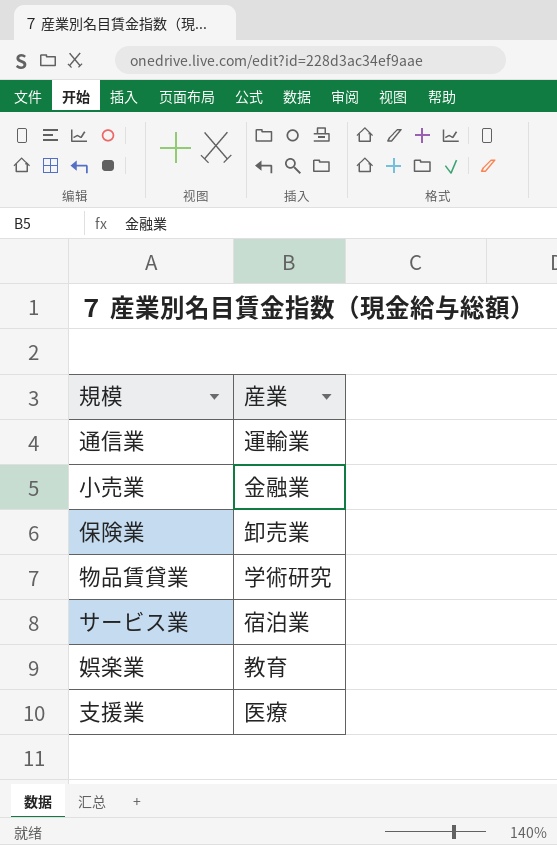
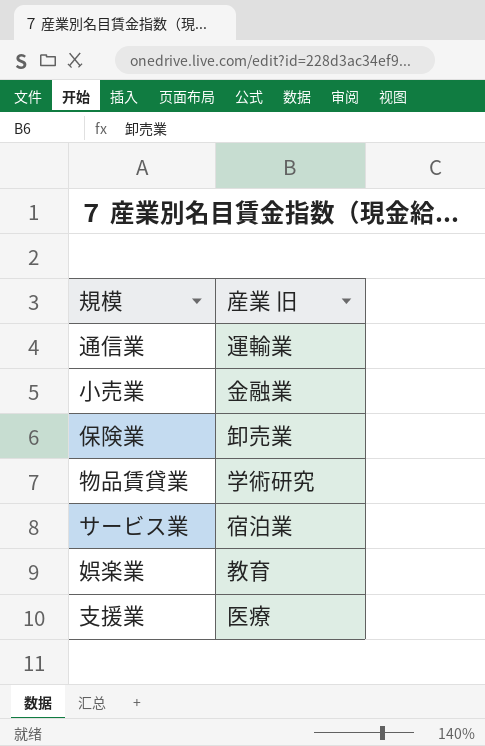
column name: 産業 -> 産業 旧

